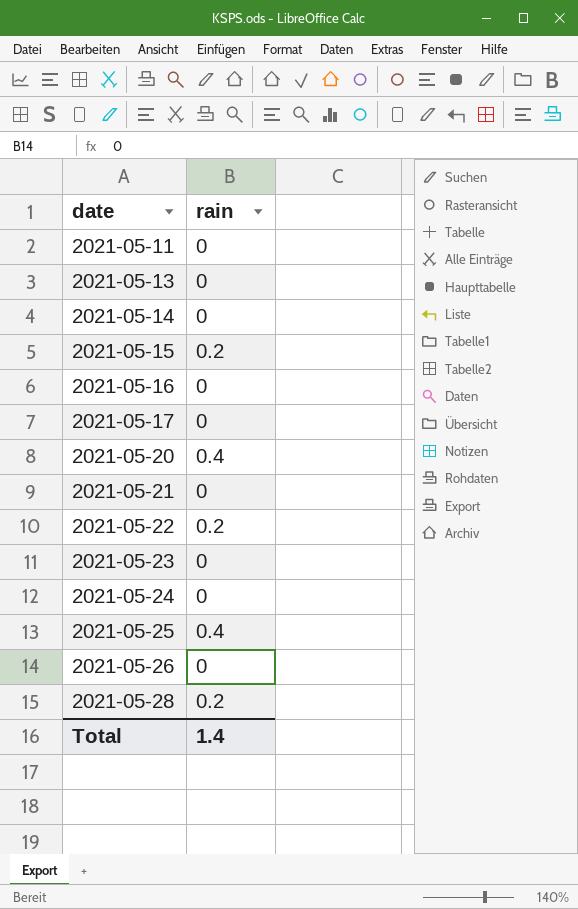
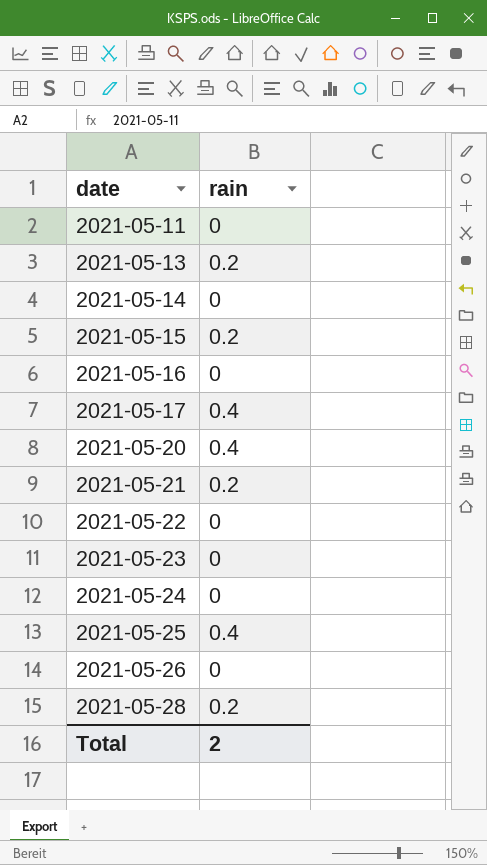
2021-05-13 | rain: 0 -> 0.2
2021-05-17 | rain: 0 -> 0.4
2021-05-21 | rain: 0 -> 0.2
2021-05-22 | rain: 0.2 -> 0
Total | rain: 1.4 -> 2

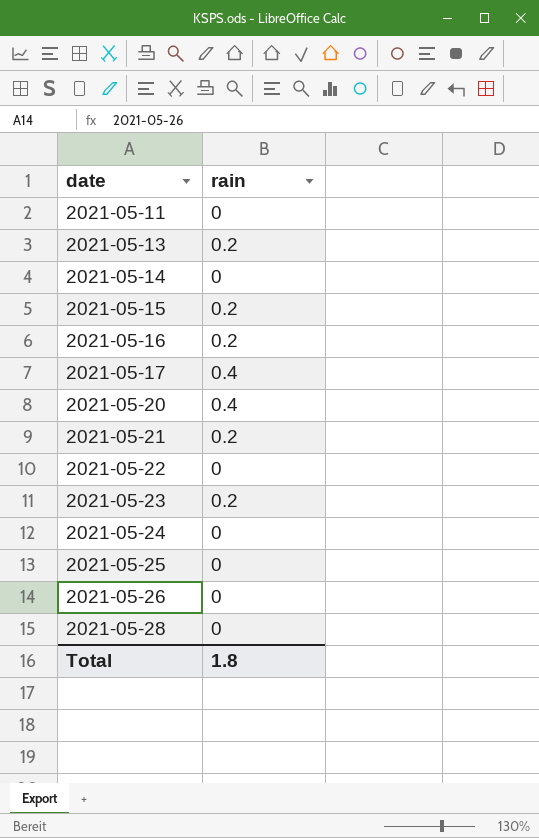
2021-05-16 | rain: 0 -> 0.2
2021-05-23 | rain: 0 -> 0.2
2021-05-25 | rain: 0.4 -> 0
2021-05-28 | rain: 0.2 -> 0
Total | rain: 2 -> 1.8

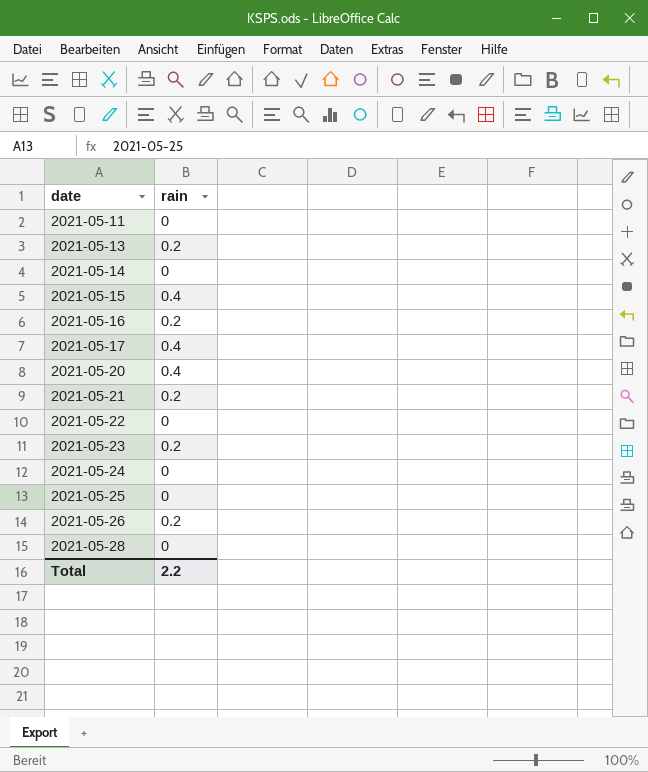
2021-05-15 | rain: 0.2 -> 0.4
2021-05-26 | rain: 0 -> 0.2
Total | rain: 1.8 -> 2.2

